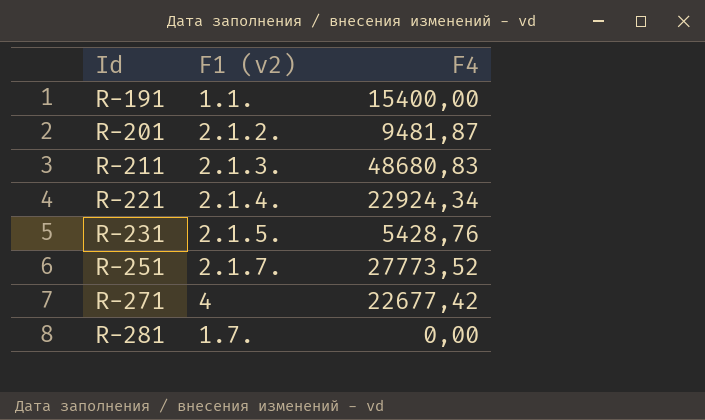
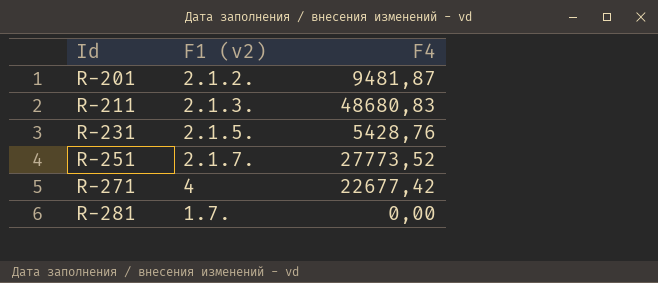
row R-191: 1.1. | 15400,00 -> none
row R-221: 2.1.4. | 22924,34 -> none

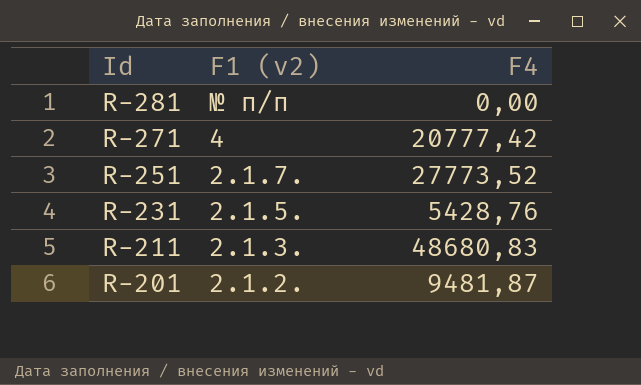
row order: Id ascending -> Id descending
R-281 | F1 (v2): 1.7. -> № п/п
R-271 | F4: 22677,42 -> 20777,42

